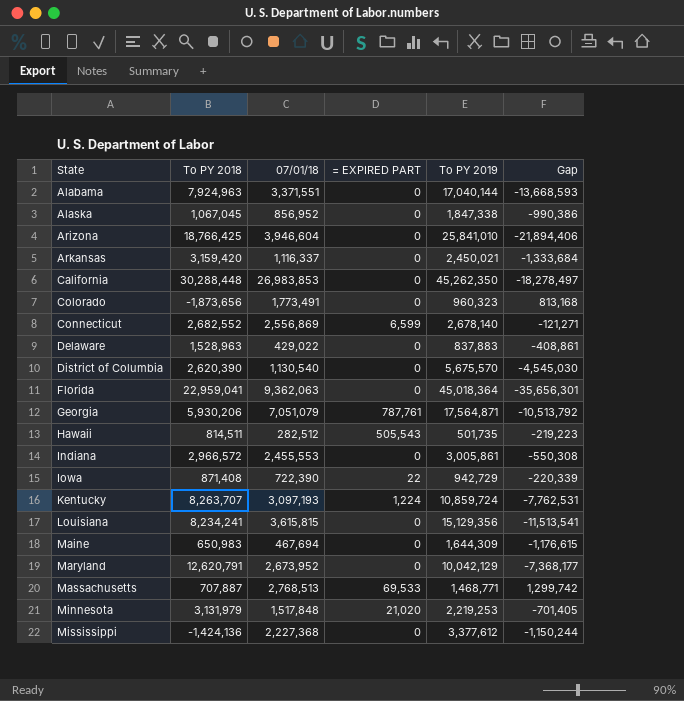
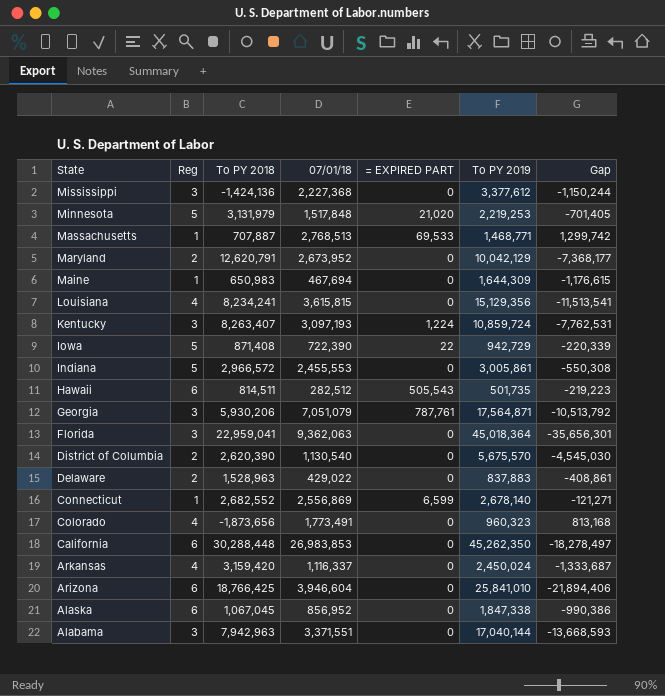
row order: State ascending -> State descending
column Reg | position: none -> 2
Kentucky | To PY 2018: 8,263,707 -> 8,263,407
Arkansas | To PY 2019: 2,450,021 -> 2,450,024
Arkansas | Gap: -1,333,684 -> -1,333,687
Alabama | To PY 2018: 7,924,963 -> 7,942,963

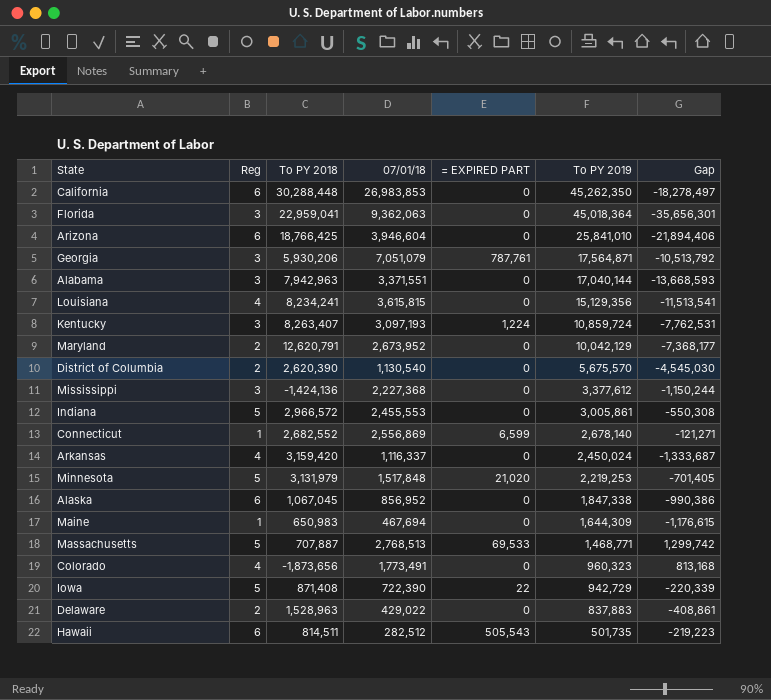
row order: State descending -> To PY 2019 descending
Massachusetts | Reg: 1 -> 5

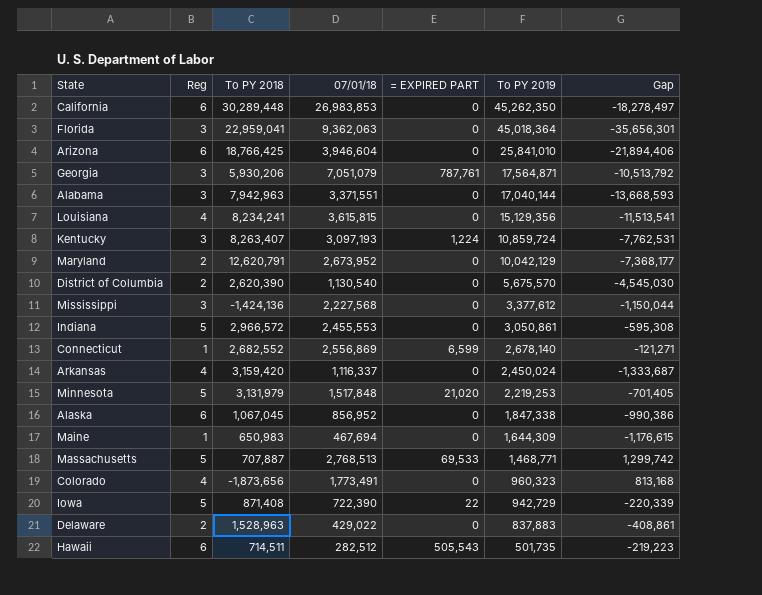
California | To PY 2018: 30,288,448 -> 30,289,448
Mississippi | 07/01/18: 2,227,368 -> 2,227,568
Mississippi | Gap: -1,150,244 -> -1,150,044
Indiana | To PY 2019: 3,005,861 -> 3,050,861
Indiana | Gap: -550,308 -> -595,308
Hawaii | To PY 2018: 814,511 -> 714,511

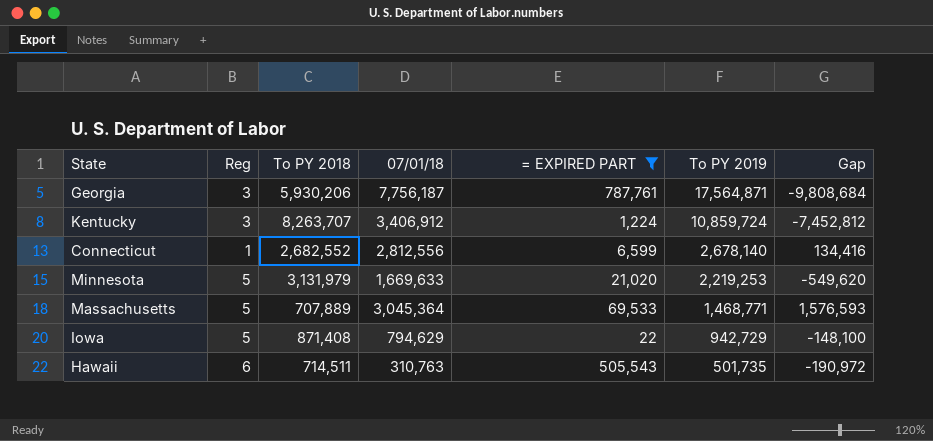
filter: none -> = EXPIRED PART != 0
Georgia | 07/01/18: 7,051,079 -> 7,756,187
Georgia | Gap: -10,513,792 -> -9,808,684
Kentucky | To PY 2018: 8,263,407 -> 8,263,707
Kentucky | 07/01/18: 3,097,193 -> 3,406,912
Kentucky | Gap: -7,762,531 -> -7,452,812
Connecticut | 07/01/18: 2,556,869 -> 2,812,556
Connecticut | Gap: -121,271 -> 134,416
Minnesota | 07/01/18: 1,517,848 -> 1,669,633
Minnesota | Gap: -701,405 -> -549,620
Massachusetts | To PY 2018: 707,887 -> 707,889
Massachusetts | 07/01/18: 2,768,513 -> 3,045,364
Massachusetts | Gap: 1,299,742 -> 1,576,593
Iowa | 07/01/18: 722,390 -> 794,629
Iowa | Gap: -220,339 -> -148,100
Hawaii | 07/01/18: 282,512 -> 310,763
Hawaii | Gap: -219,223 -> -190,972

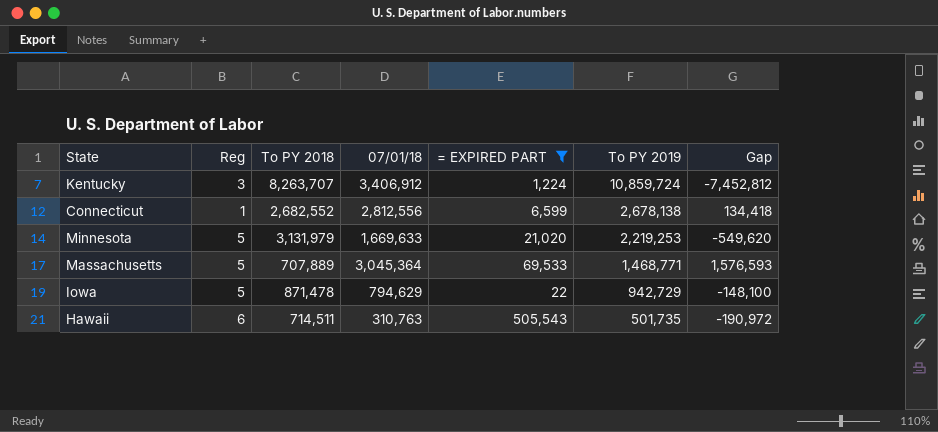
row Georgia: 3 | 5,930,206 | 7,756,187 | 787,761 | 17,564,871 | -9,808,684 -> none
Connecticut | To PY 2019: 2,678,140 -> 2,678,138
Connecticut | Gap: 134,416 -> 134,418
Iowa | To PY 2018: 871,408 -> 871,478

